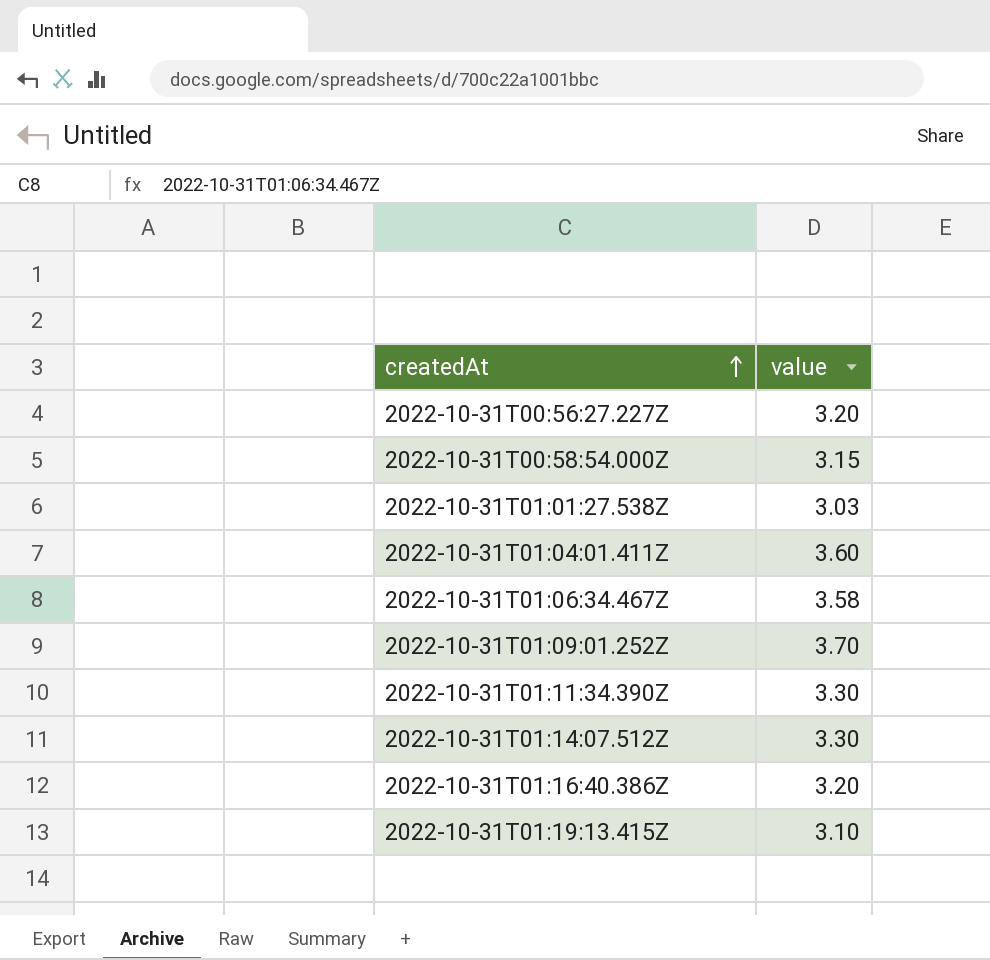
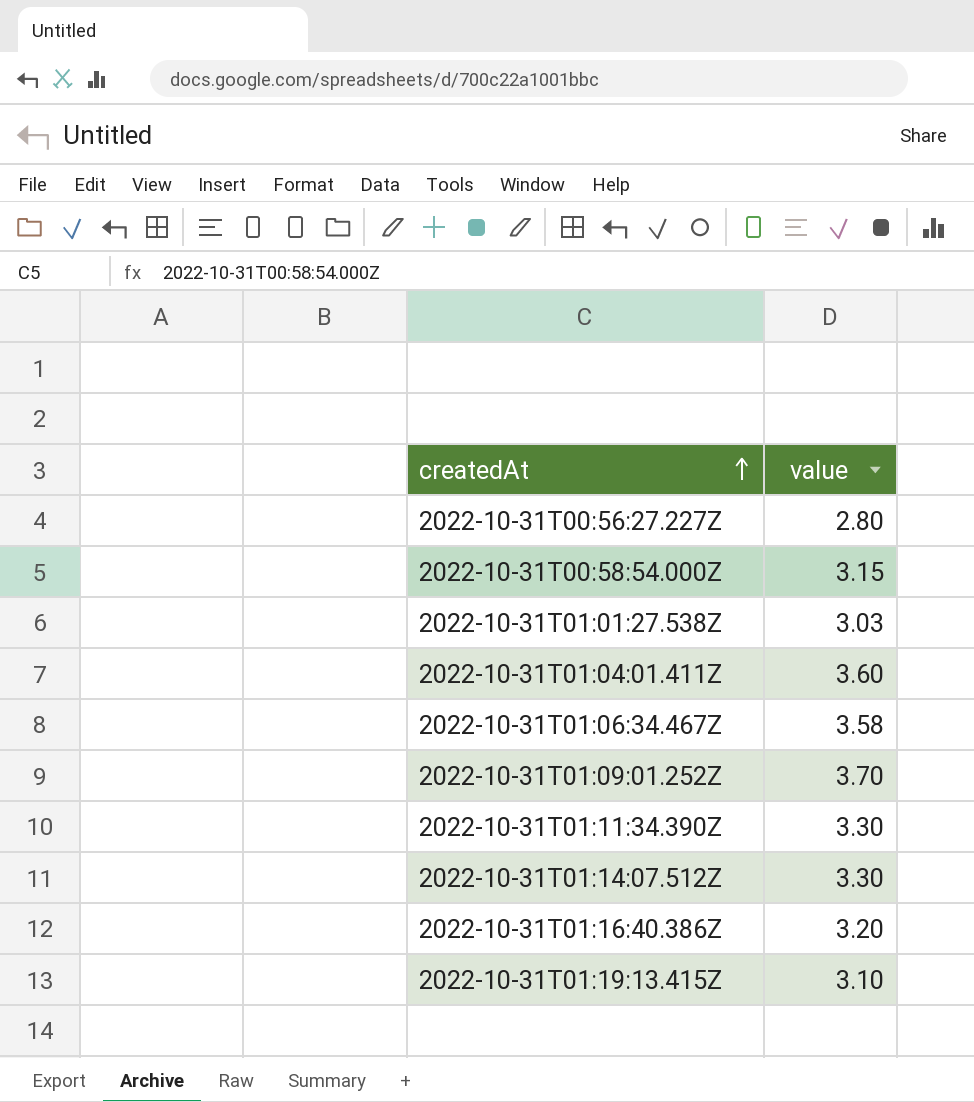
2022-10-31T00:56:27.227Z | value: 3.20 -> 2.80

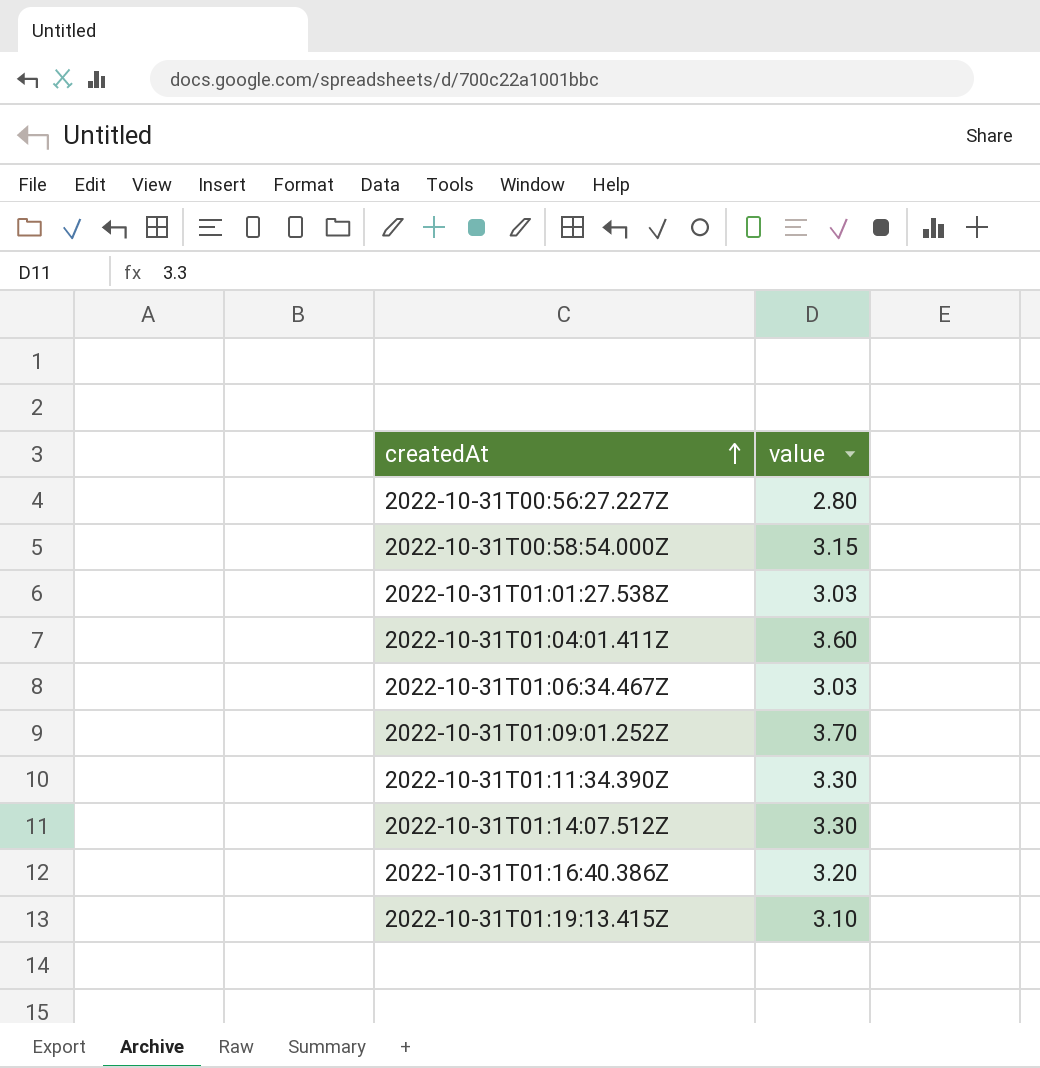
2022-10-31T01:06:34.467Z | value: 3.58 -> 3.03

